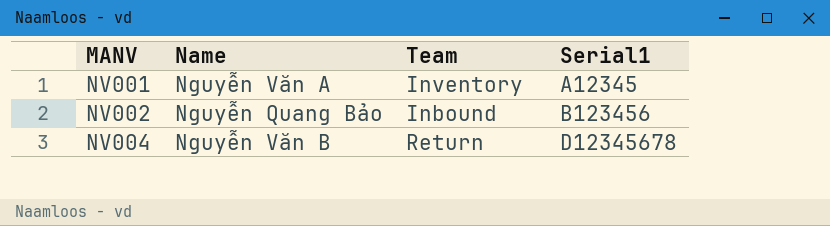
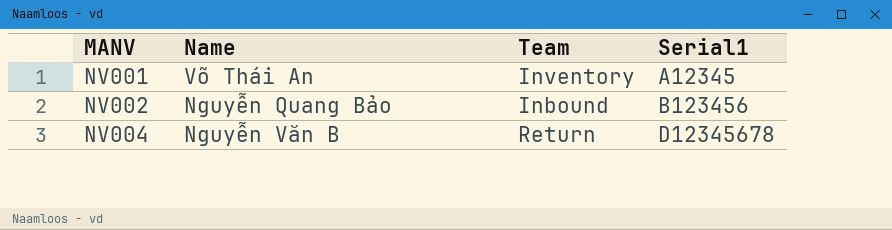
NV001 | Name: Nguyễn Văn A -> Võ Thái An

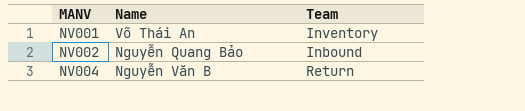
column Serial1 | position: 4 -> none

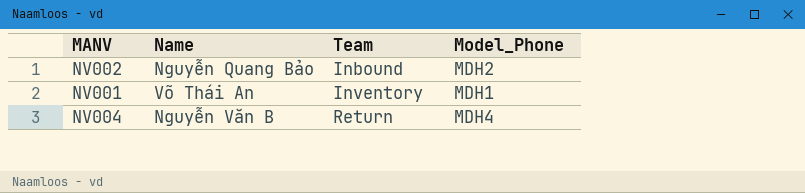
row order: MANV ascending -> Team ascending
column Model_Phone | position: none -> 4

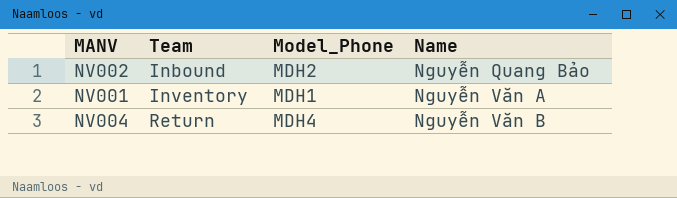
column Name | position: 2 -> 4
NV001 | Name: Võ Thái An -> Nguyễn Văn A

